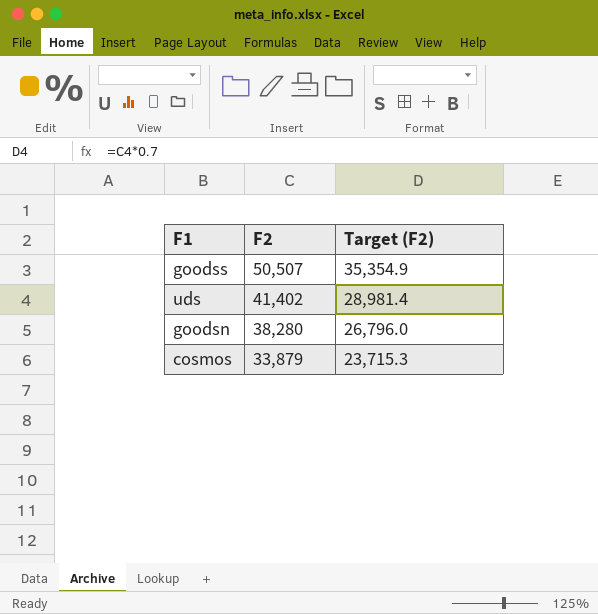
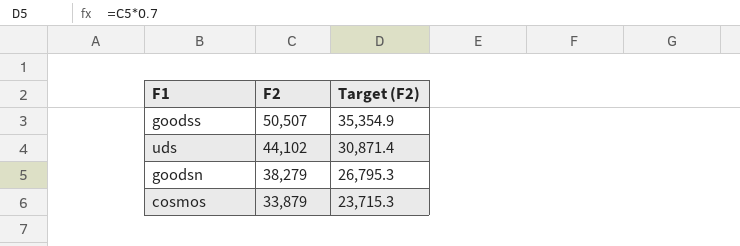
uds | F2: 41,402 -> 44,102
uds | Target (F2): 28,981.4 -> 30,871.4
goodsn | F2: 38,280 -> 38,279
goodsn | Target (F2): 26,796.0 -> 26,795.3

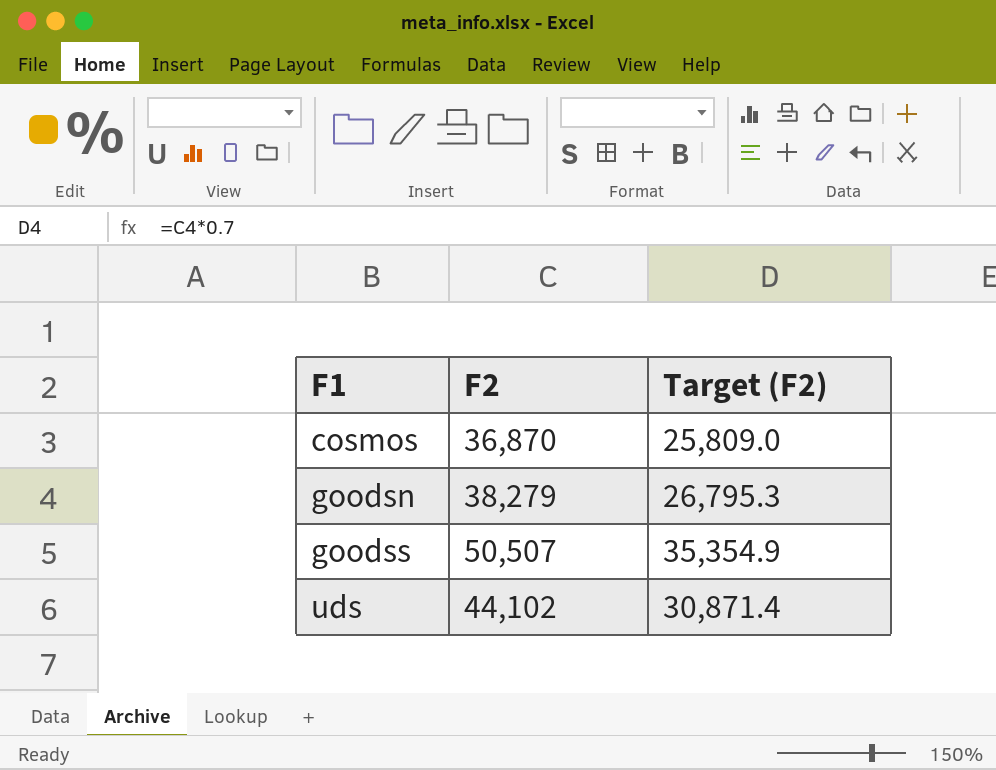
row order: F2 descending -> F1 ascending
cosmos | F2: 33,879 -> 36,870
cosmos | Target (F2): 23,715.3 -> 25,809.0

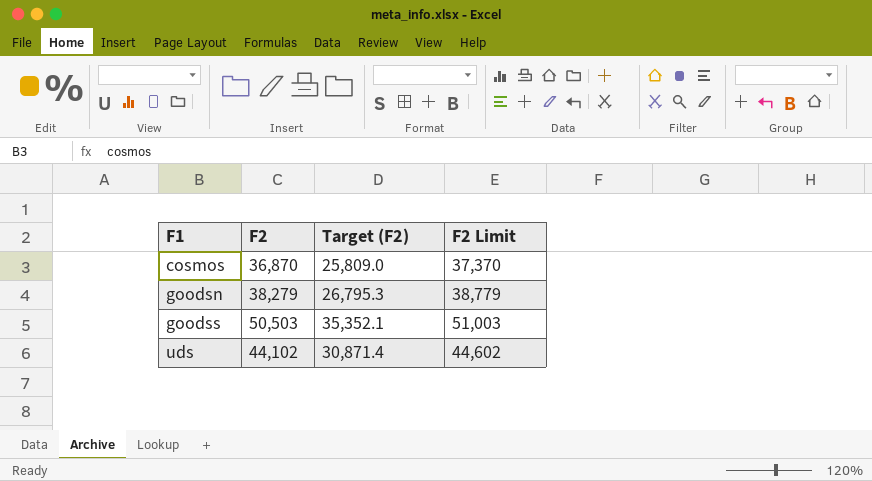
column F2 Limit | formula: none -> [F2] + 500
goodss | F2: 50,507 -> 50,503
goodss | Target (F2): 35,354.9 -> 35,352.1

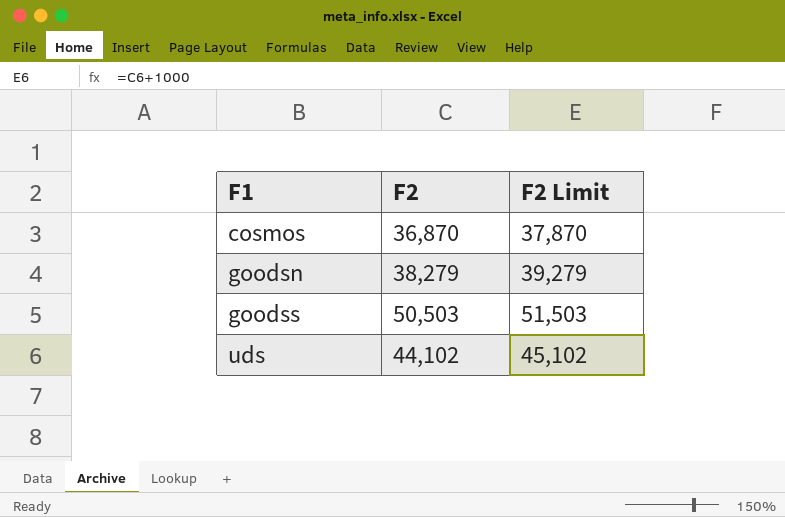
column Target (F2) | formula: [F2] * 0.7 -> none
column F2 Limit | formula: [F2] + 500 -> [F2] + 1000

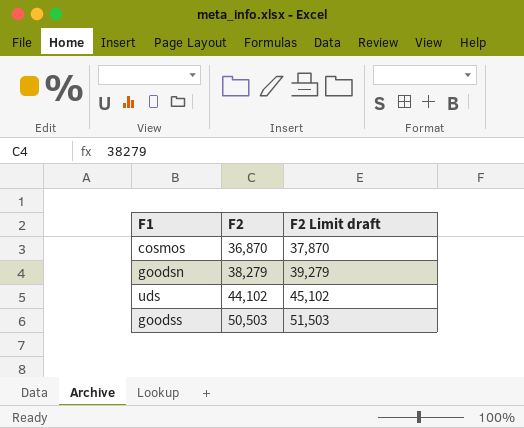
row order: F1 ascending -> F2 ascending
column name: F2 Limit -> F2 Limit draft

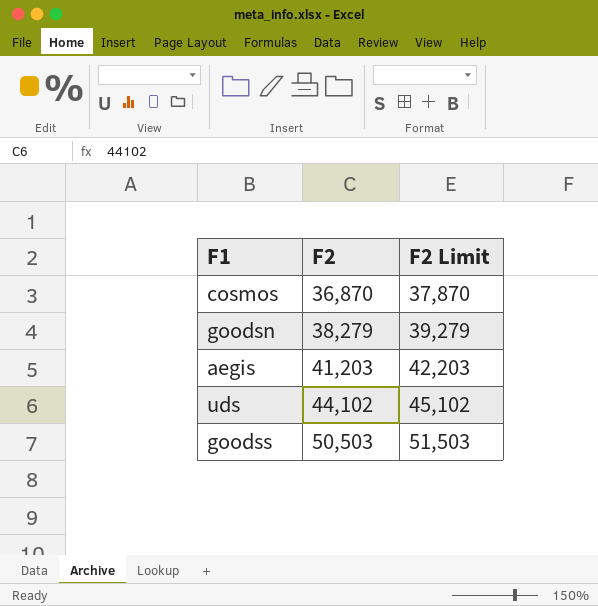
column name: F2 Limit draft -> F2 Limit
row aegis: none -> 41,203 | 42,203

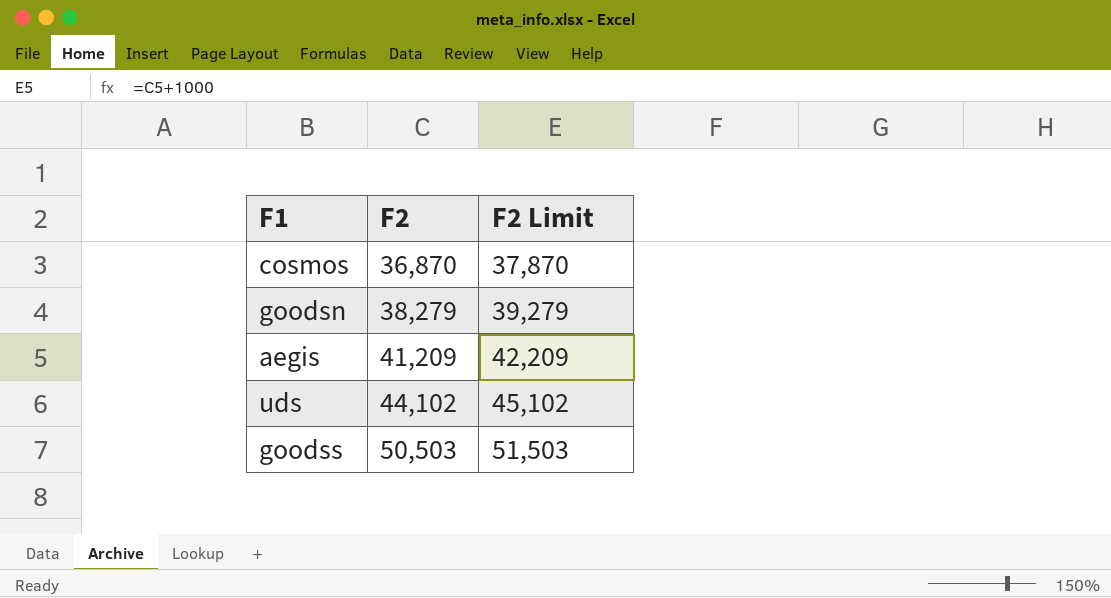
aegis | F2: 41,203 -> 41,209
aegis | F2 Limit: 42,203 -> 42,209

